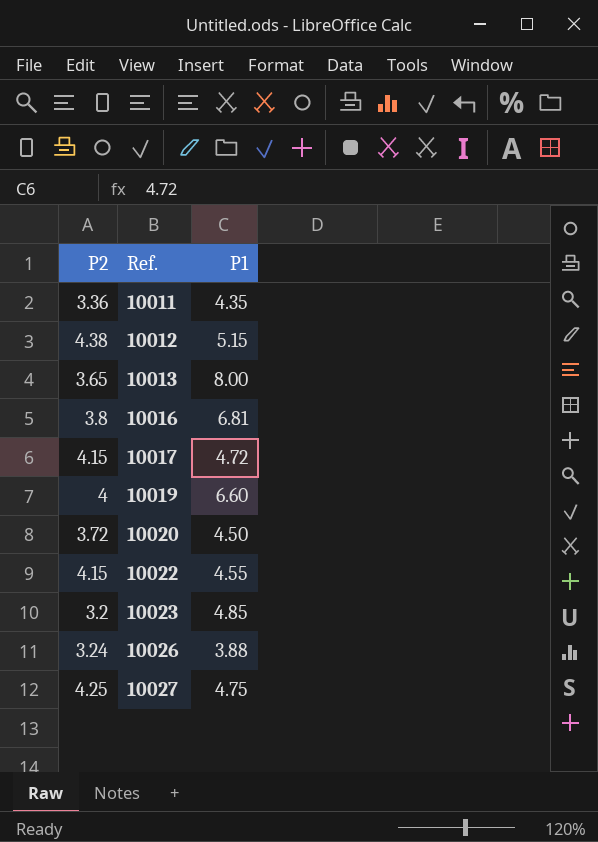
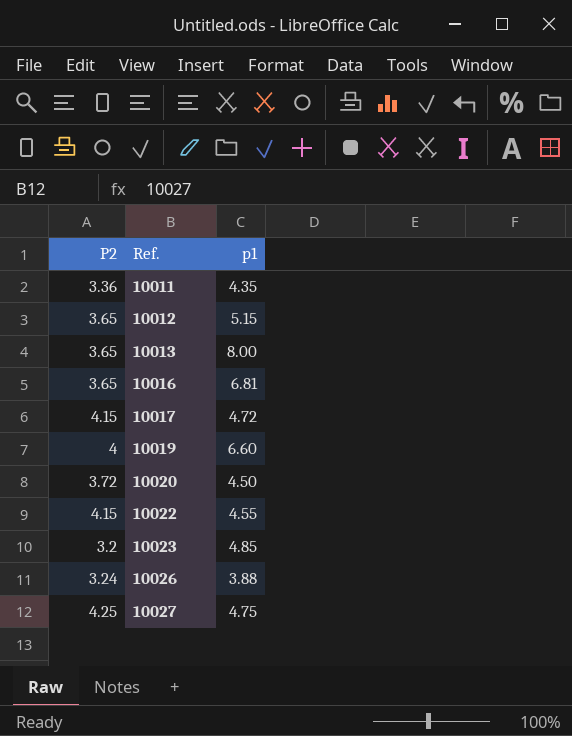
column name: P1 -> p1
10012 | P2: 4.38 -> 3.65
10016 | P2: 3.8 -> 3.65

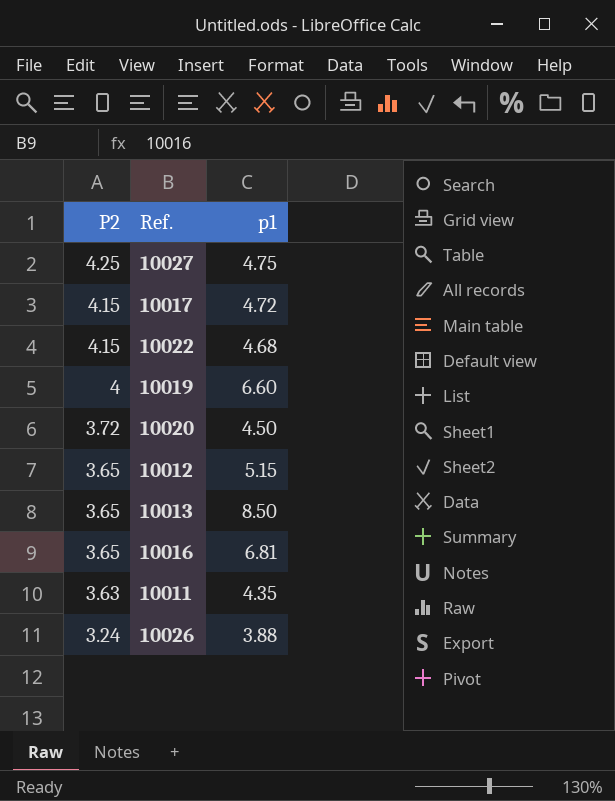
row order: Ref. ascending -> P2 descending
row 10023: 3.2 | 4.85 -> none
10022 | p1: 4.55 -> 4.68
10013 | p1: 8.00 -> 8.50
10011 | P2: 3.36 -> 3.63

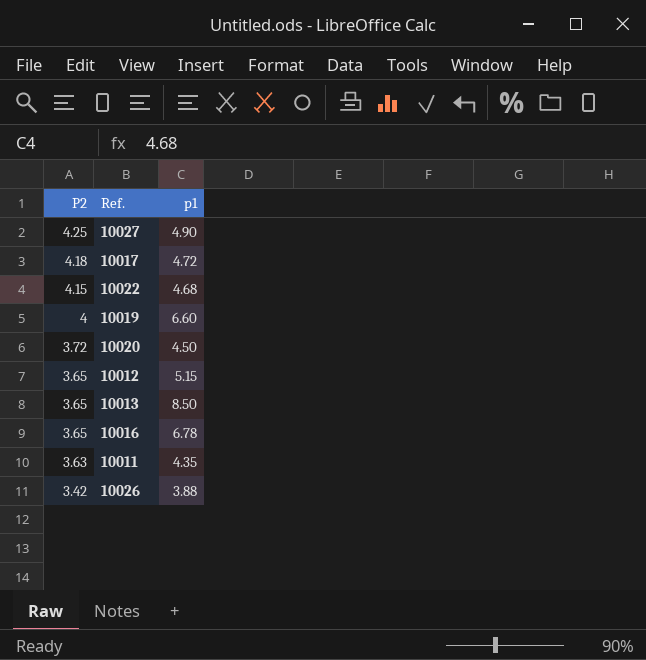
10027 | p1: 4.75 -> 4.90
10017 | P2: 4.15 -> 4.18
10016 | p1: 6.81 -> 6.78
10026 | P2: 3.24 -> 3.42

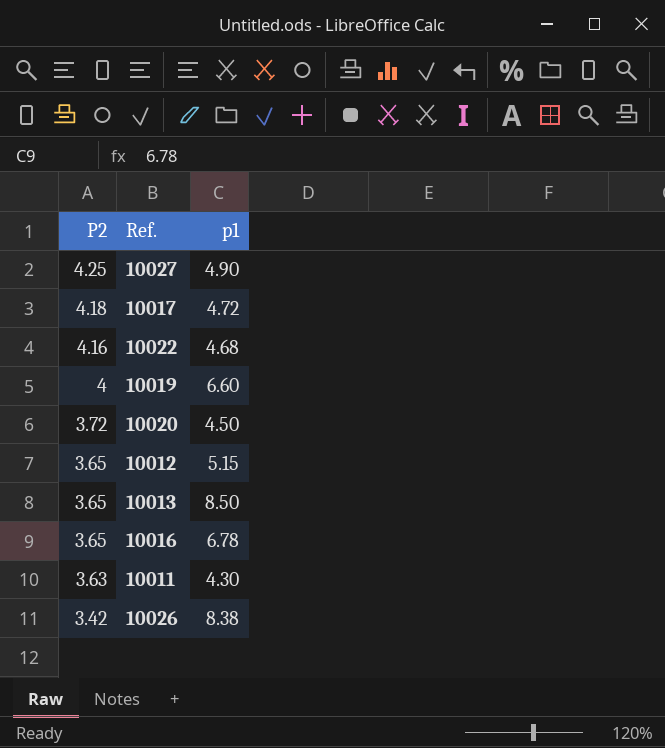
10022 | P2: 4.15 -> 4.16
10011 | p1: 4.35 -> 4.30
10026 | p1: 3.88 -> 8.38

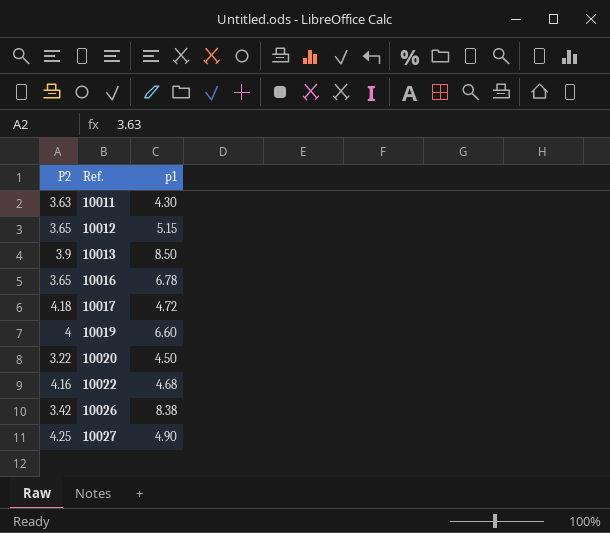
row order: P2 descending -> Ref. ascending
10013 | P2: 3.65 -> 3.9
10020 | P2: 3.72 -> 3.22

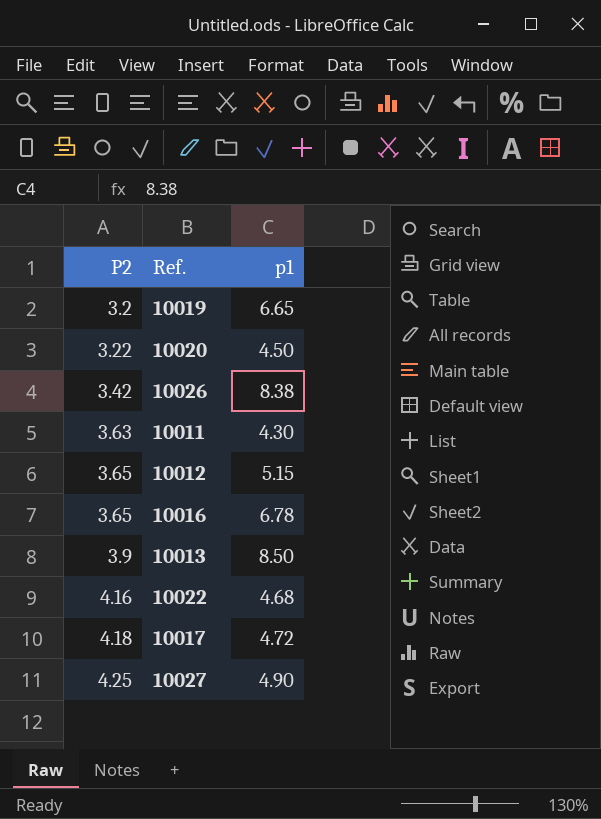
row order: Ref. ascending -> P2 ascending
10019 | P2: 4 -> 3.2
10019 | p1: 6.60 -> 6.65

